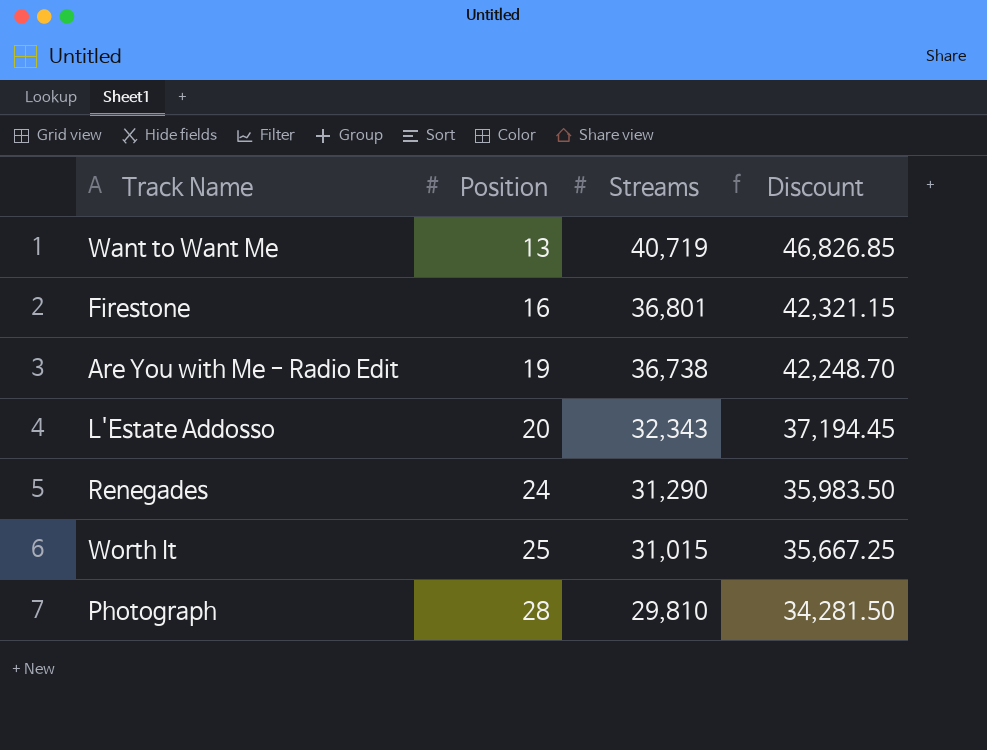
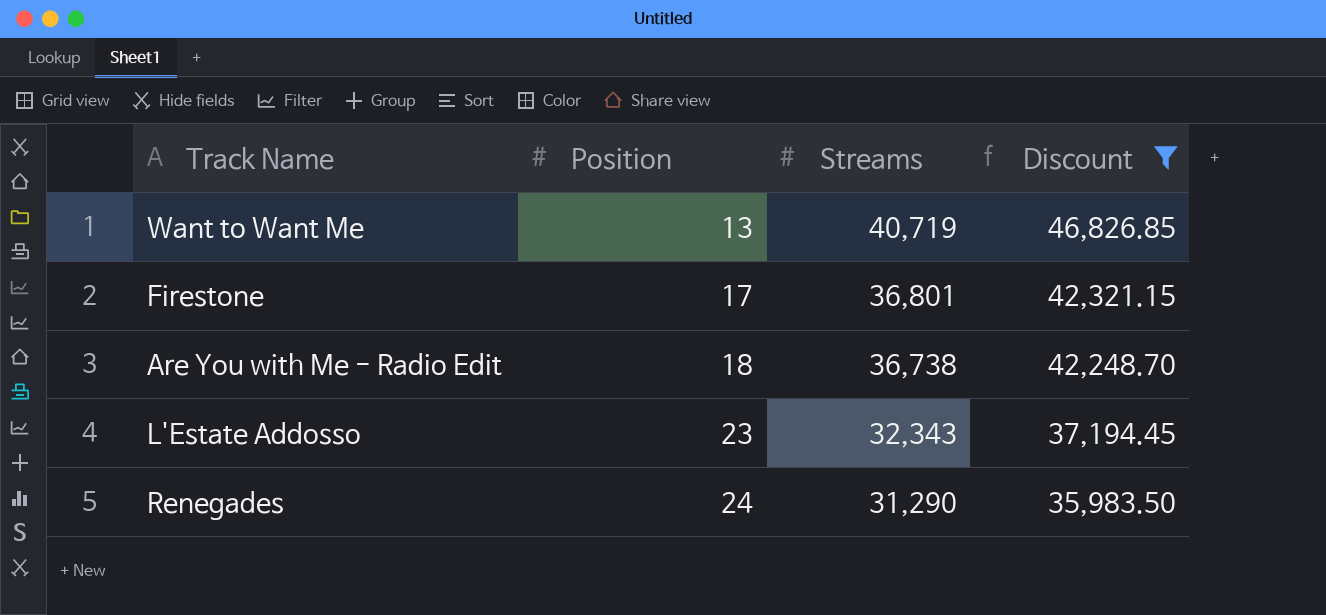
filter: none -> Discount >= 35,983.50
Firestone | Position: 16 -> 17
Are You with Me - Radio Edit | Position: 19 -> 18
L'Estate Addosso | Position: 20 -> 23

